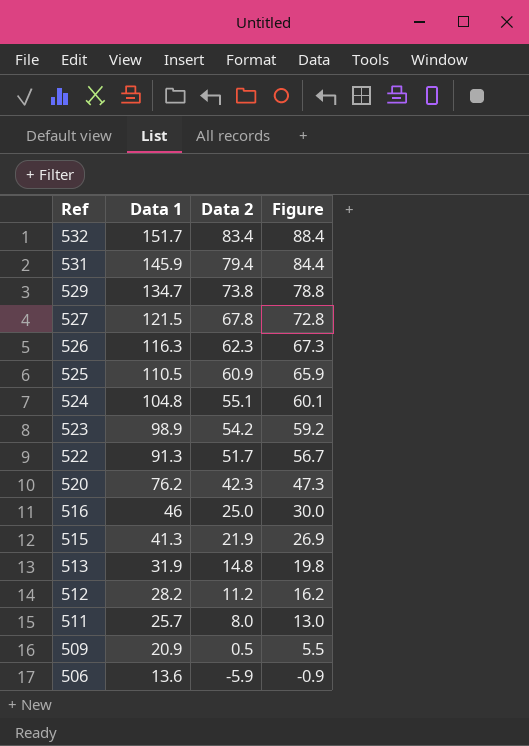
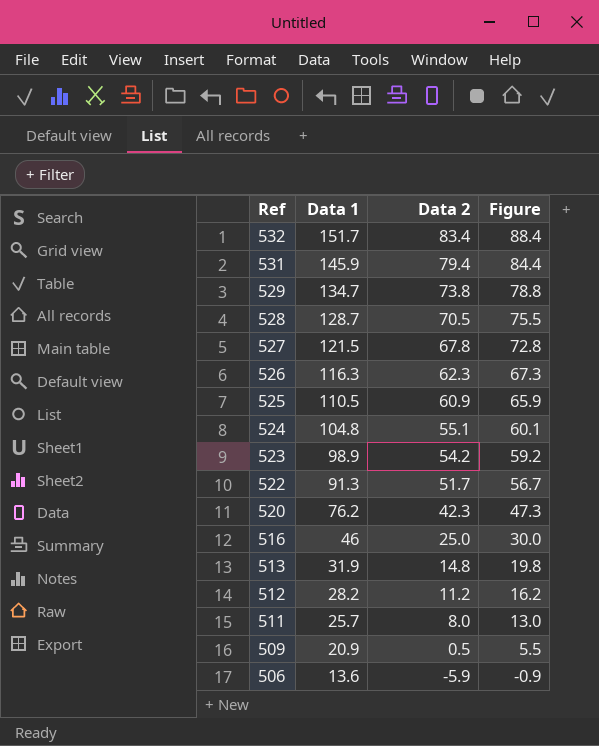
row 515: 41.3 | 21.9 | 26.9 -> none
row 528: none -> 128.7 | 70.5 | 75.5

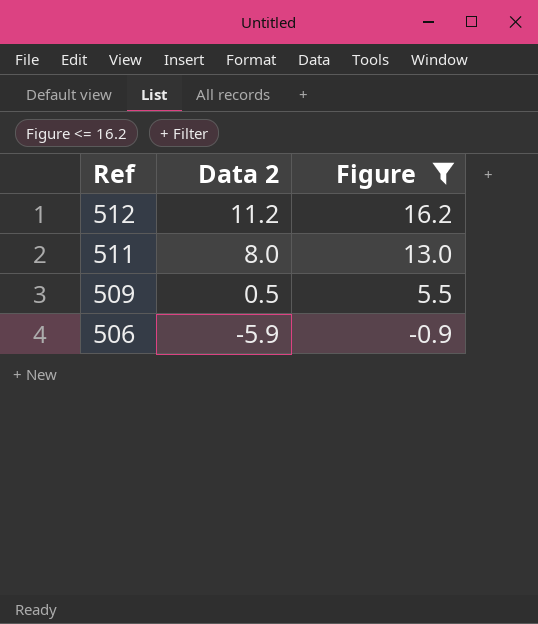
filter: none -> Figure <= 16.2
column Data 1 | position: 2 -> none

